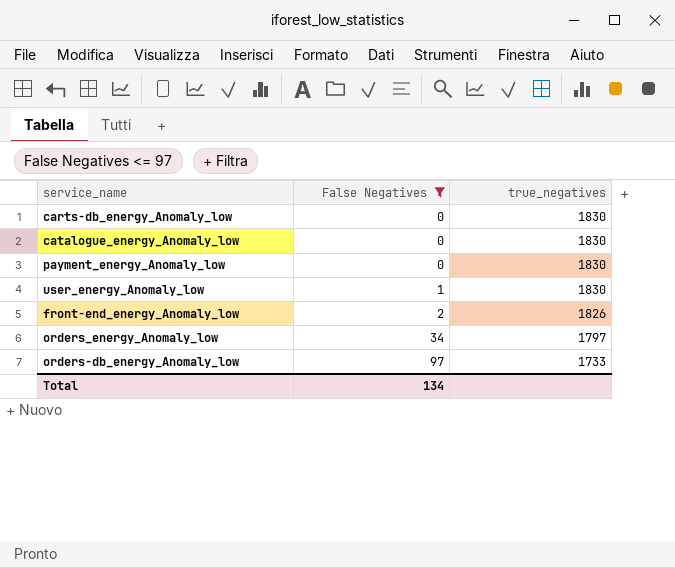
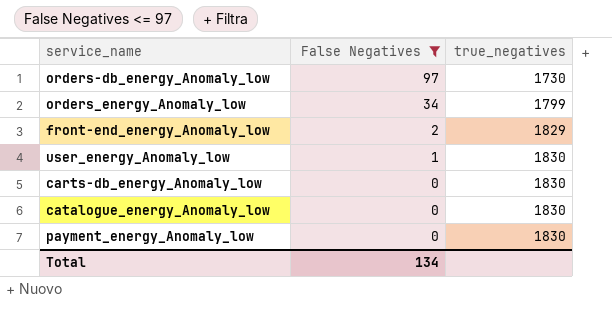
row order: False Negatives ascending -> False Negatives descending
orders-db_energy_Anomaly_low | true_negatives: 1733 -> 1730
orders_energy_Anomaly_low | true_negatives: 1797 -> 1799
front-end_energy_Anomaly_low | true_negatives: 1826 -> 1829

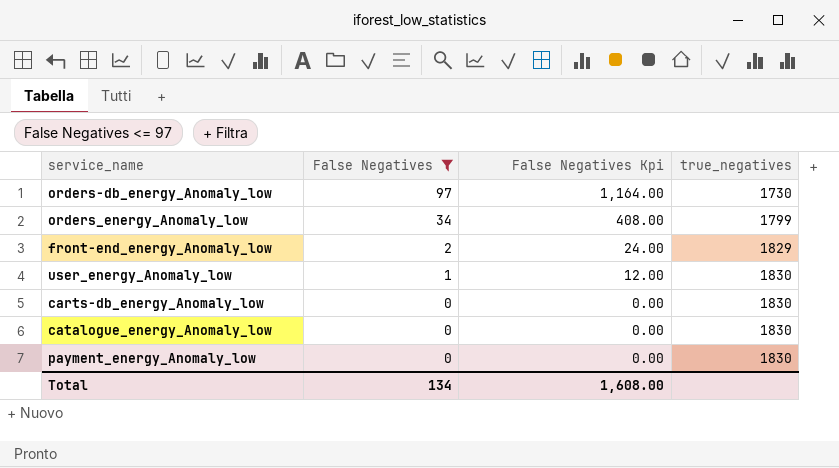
column False Negatives Kpi | formula: none -> [False Negatives] * 12

